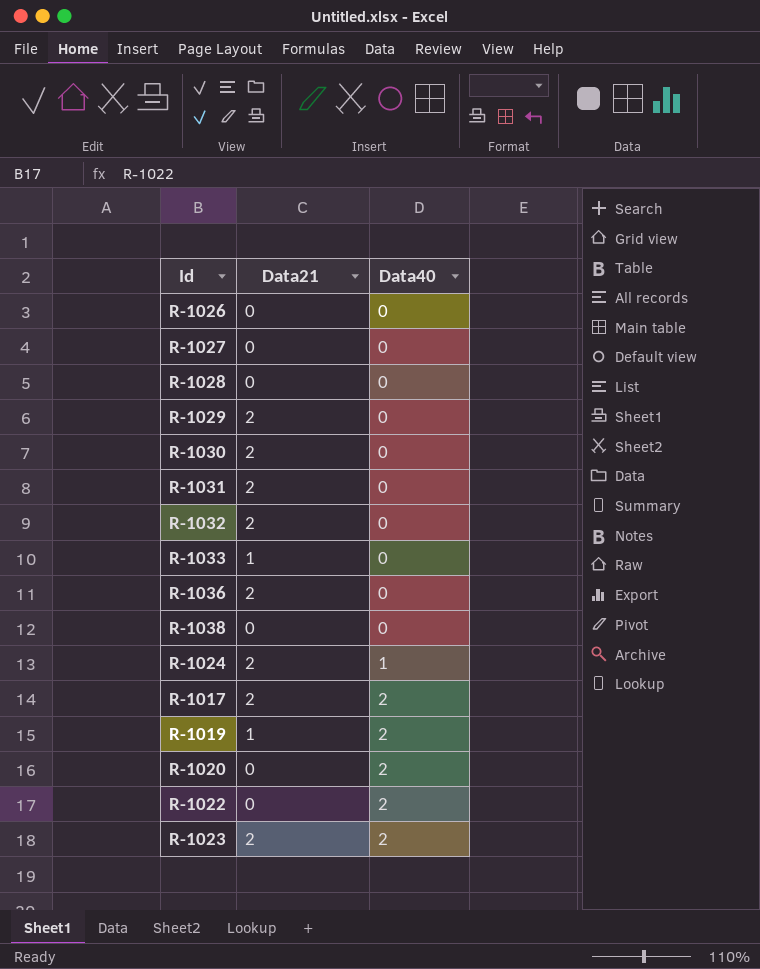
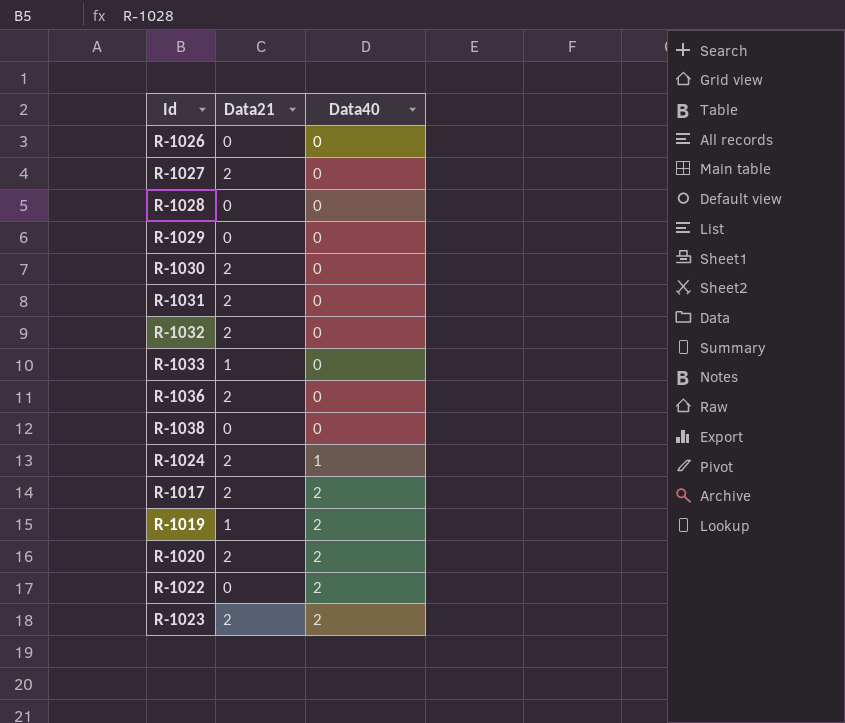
R-1027 | Data21: 0 -> 2
R-1029 | Data21: 2 -> 0
R-1020 | Data21: 0 -> 2

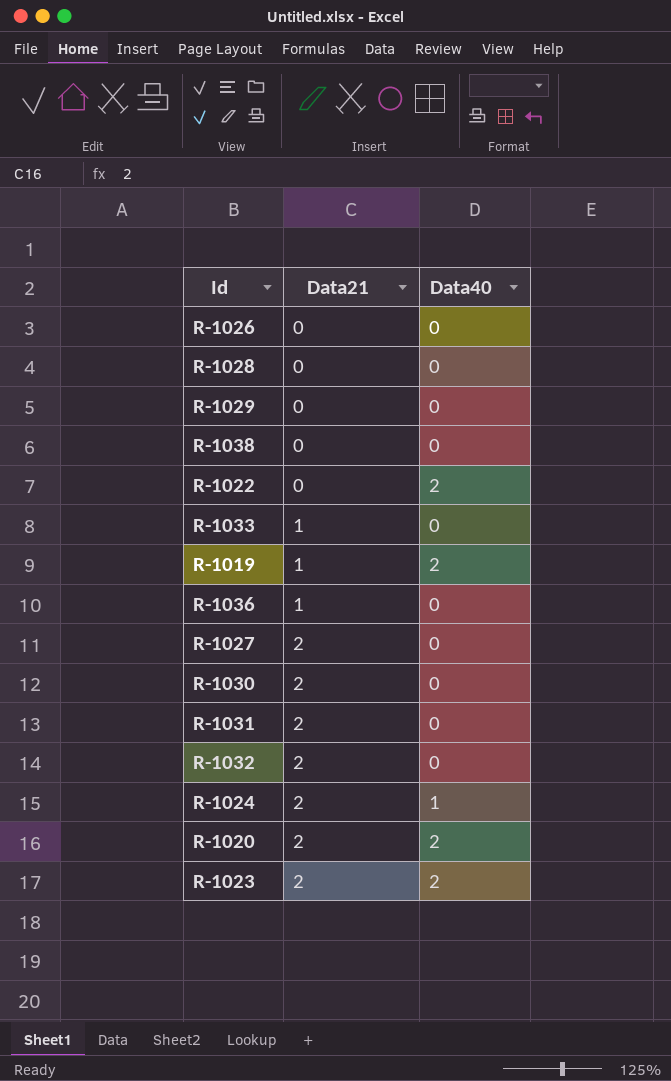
row order: Data40 ascending -> Data21 ascending
row R-1017: 2 | 2 -> none
R-1036 | Data21: 2 -> 1

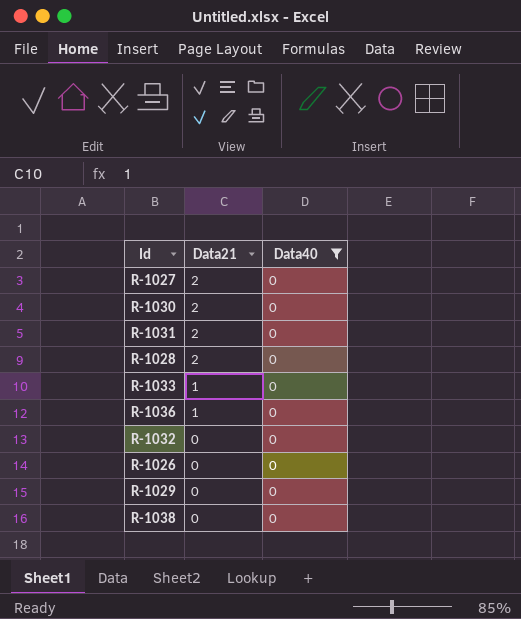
filter: none -> Data40 = 0
row order: Data21 ascending -> Data21 descending
R-1028 | Data21: 0 -> 2
R-1032 | Data21: 2 -> 0

